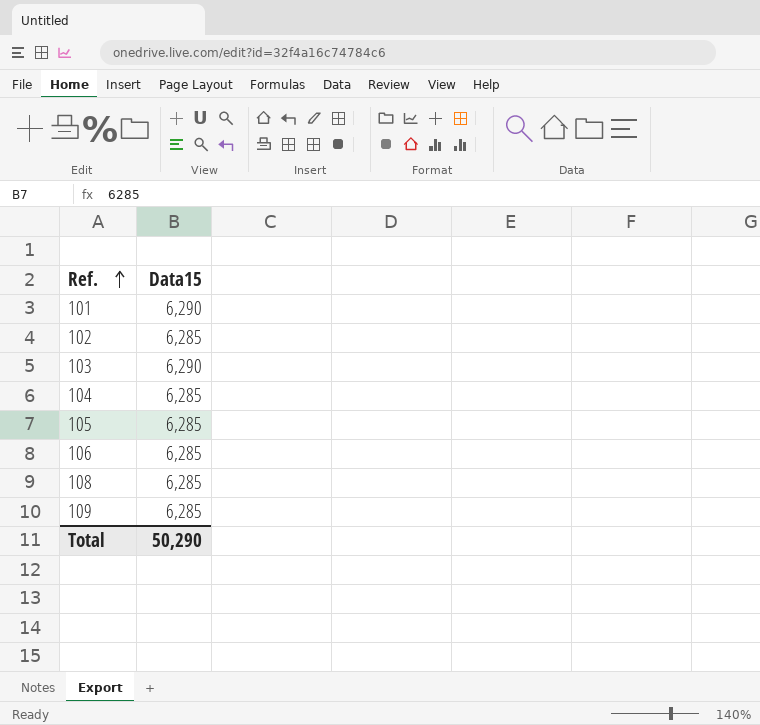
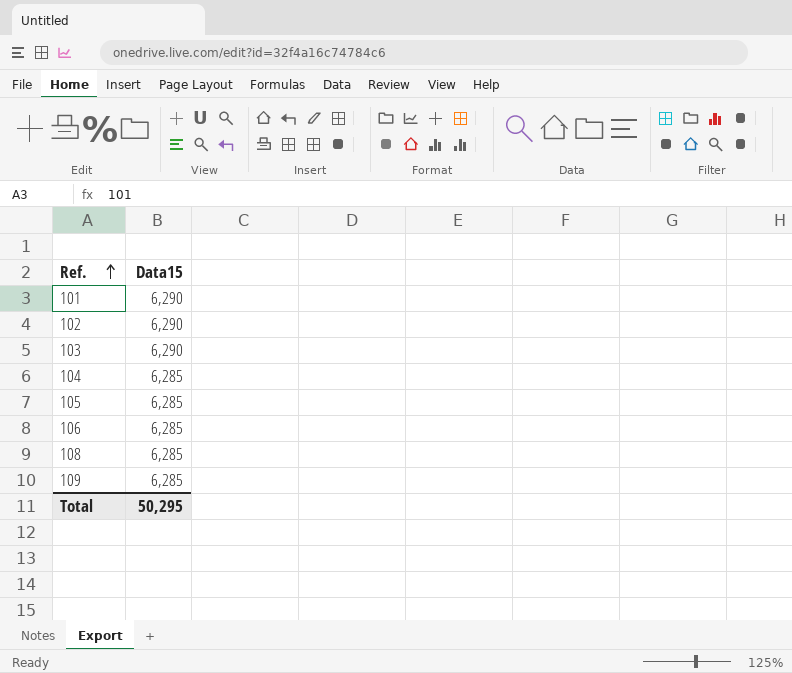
102 | Data15: 6,285 -> 6,290
Total | Data15: 50,290 -> 50,295

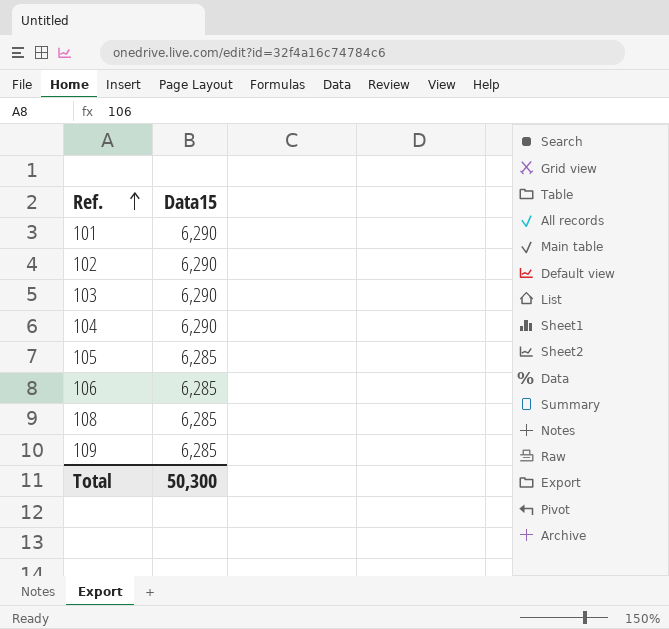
104 | Data15: 6,285 -> 6,290
Total | Data15: 50,295 -> 50,300

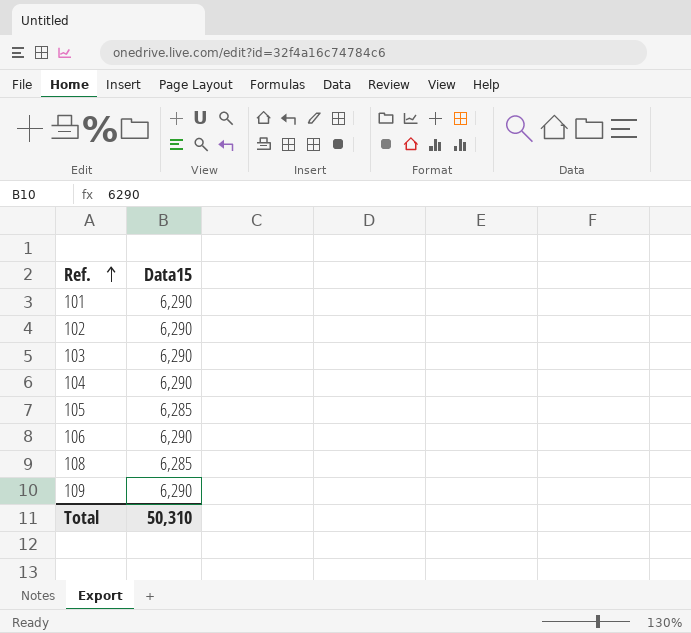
106 | Data15: 6,285 -> 6,290
109 | Data15: 6,285 -> 6,290
Total | Data15: 50,300 -> 50,310

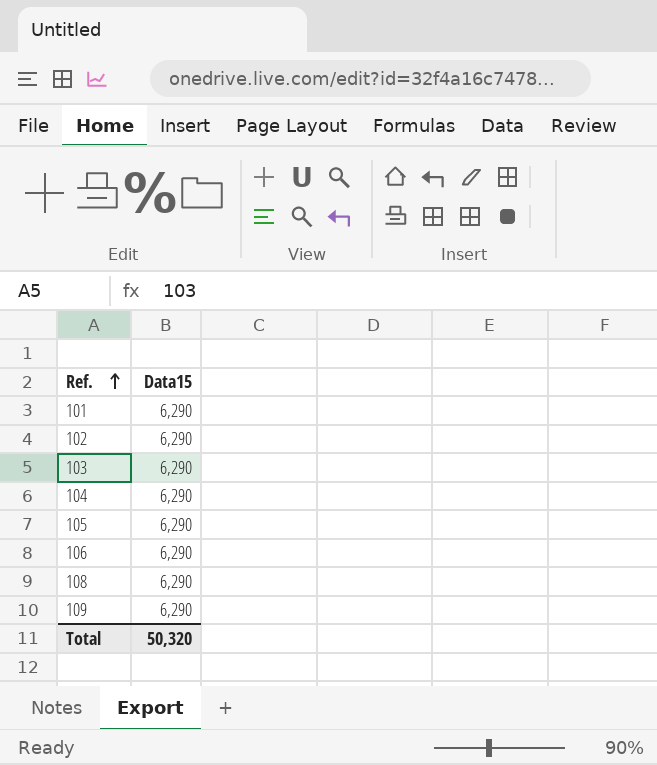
105 | Data15: 6,285 -> 6,290
108 | Data15: 6,285 -> 6,290
Total | Data15: 50,310 -> 50,320

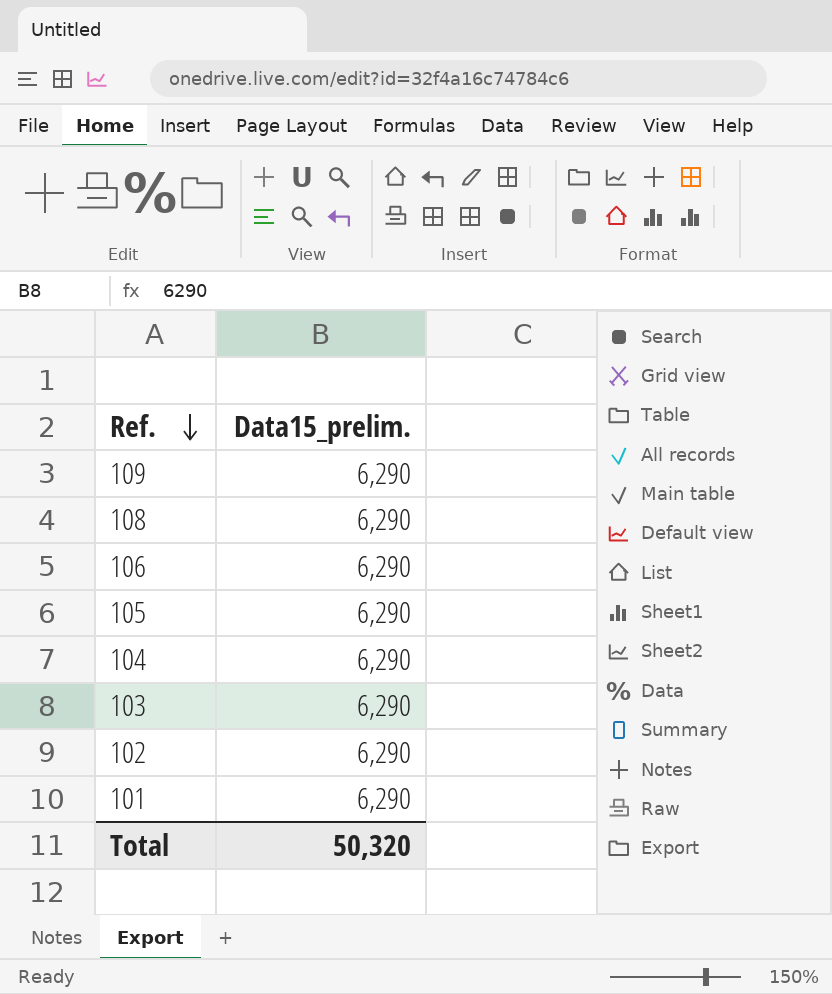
row order: Ref. ascending -> Ref. descending
column name: Data15 -> Data15_prelim.

